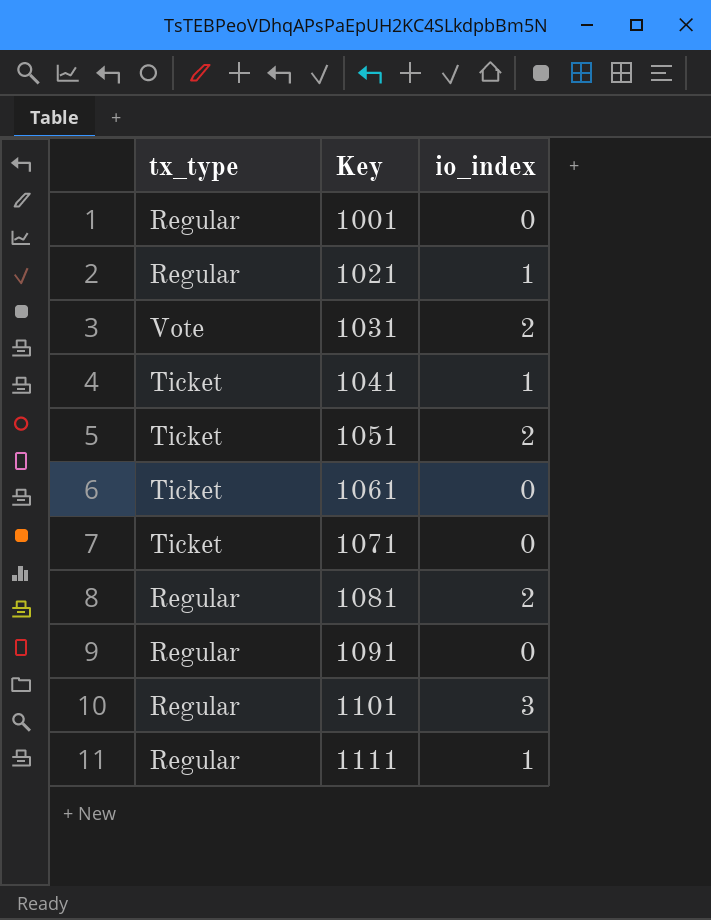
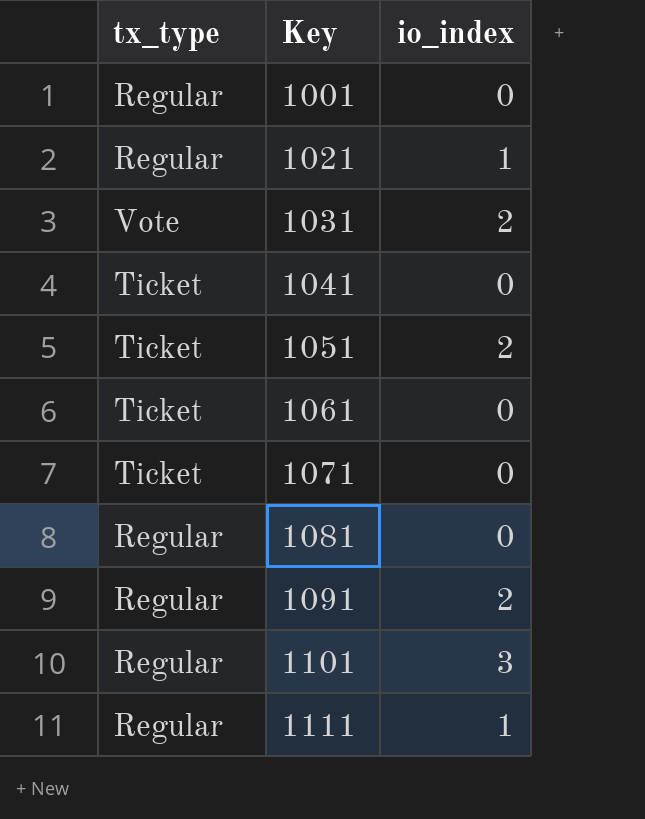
1041 | io_index: 1 -> 0
1081 | io_index: 2 -> 0
1091 | io_index: 0 -> 2

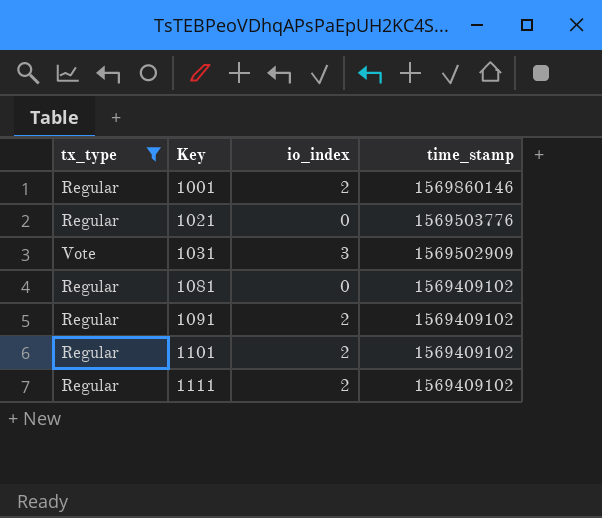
filter: none -> tx_type != Ticket
column time_stamp | position: none -> 4
1001 | io_index: 0 -> 2
1021 | io_index: 1 -> 0
1031 | io_index: 2 -> 3
1101 | io_index: 3 -> 2
1111 | io_index: 1 -> 2

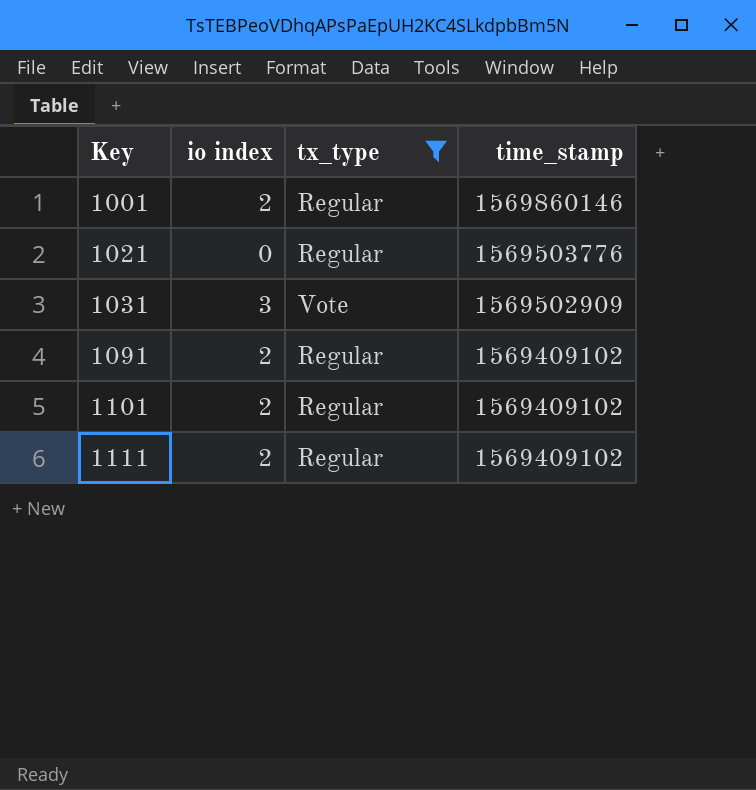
column name: io_index -> io index
column tx_type | position: 1 -> 3
row 1081: Regular | 0 | 1569409102 -> none

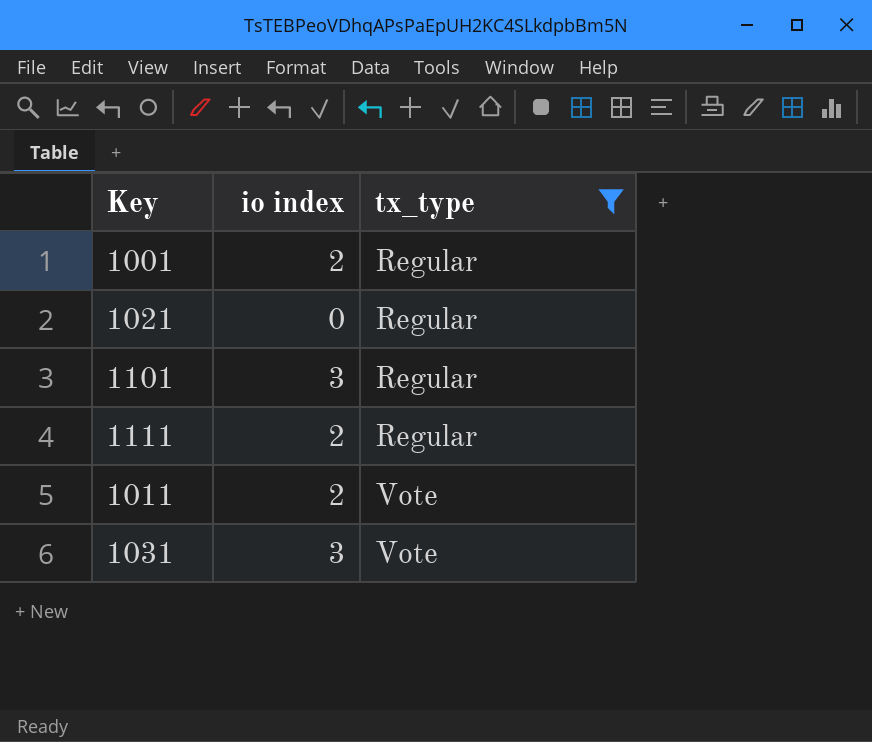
row order: Key ascending -> tx_type ascending
column time_stamp | position: 4 -> none
row 1091: 2 | Regular | 1569409102 -> none
1101 | io index: 2 -> 3
row 1011: none -> 2 | Vote

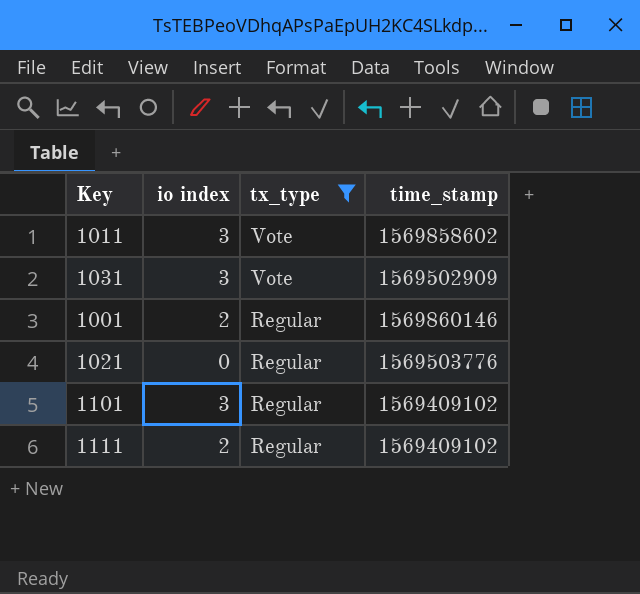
row order: tx_type ascending -> tx_type descending
column time_stamp | position: none -> 4
1011 | io index: 2 -> 3

